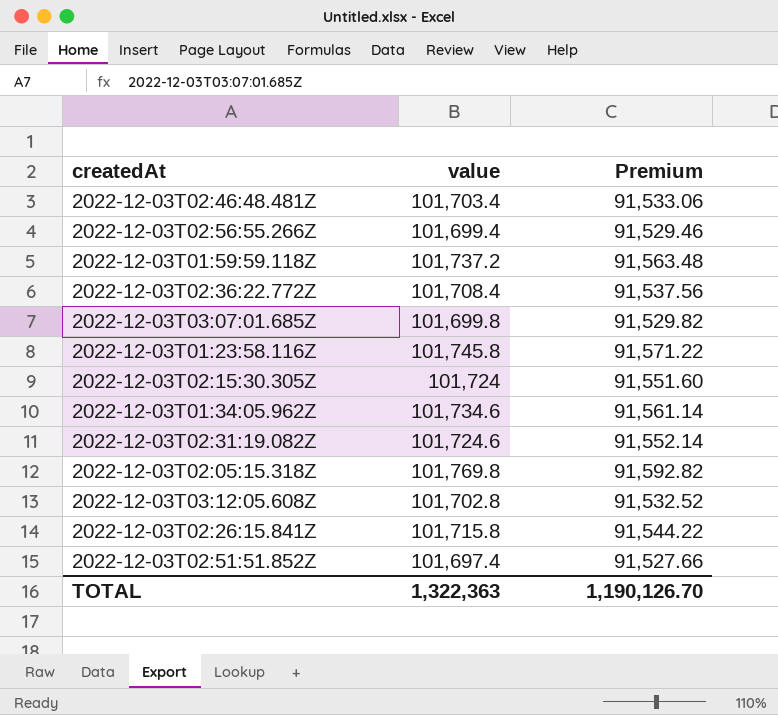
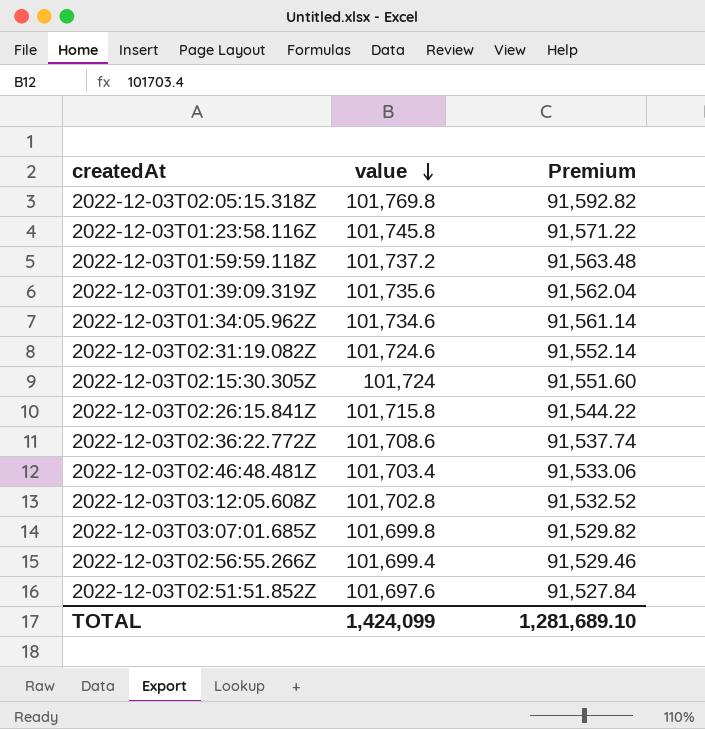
row order: none -> value descending
row 2022-12-03T01:39:09.319Z: none -> 101,735.6 | 91,562.04
2022-12-03T02:36:22.772Z | value: 101,708.4 -> 101,708.6
2022-12-03T02:36:22.772Z | Premium: 91,537.56 -> 91,537.74
2022-12-03T02:51:51.852Z | value: 101,697.4 -> 101,697.6
2022-12-03T02:51:51.852Z | Premium: 91,527.66 -> 91,527.84
TOTAL | value: 1,322,363 -> 1,424,099
TOTAL | Premium: 1,190,126.70 -> 1,281,689.10

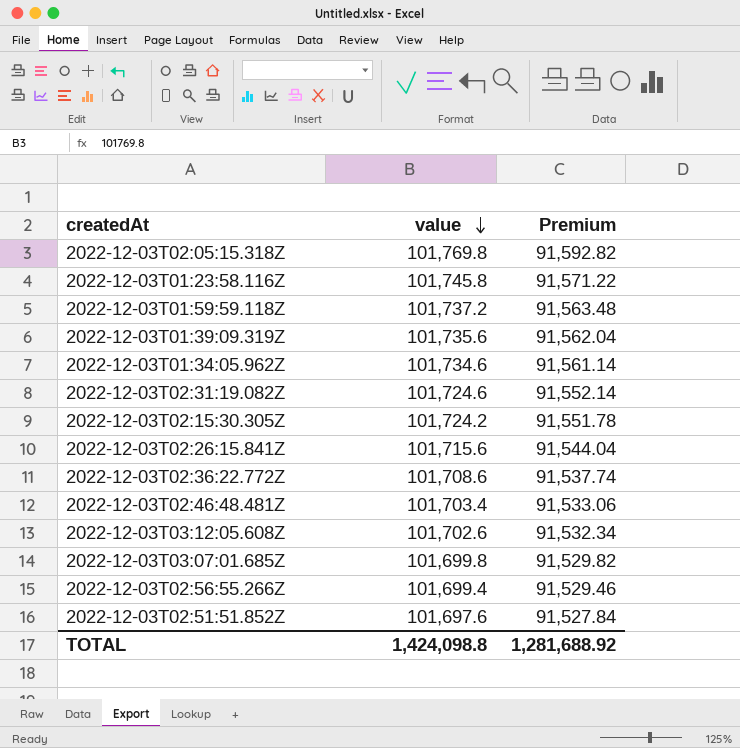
2022-12-03T02:15:30.305Z | value: 101,724 -> 101,724.2
2022-12-03T02:15:30.305Z | Premium: 91,551.60 -> 91,551.78
2022-12-03T02:26:15.841Z | value: 101,715.8 -> 101,715.6
2022-12-03T02:26:15.841Z | Premium: 91,544.22 -> 91,544.04
2022-12-03T03:12:05.608Z | value: 101,702.8 -> 101,702.6
2022-12-03T03:12:05.608Z | Premium: 91,532.52 -> 91,532.34
TOTAL | value: 1,424,099 -> 1,424,098.8
TOTAL | Premium: 1,281,689.10 -> 1,281,688.92

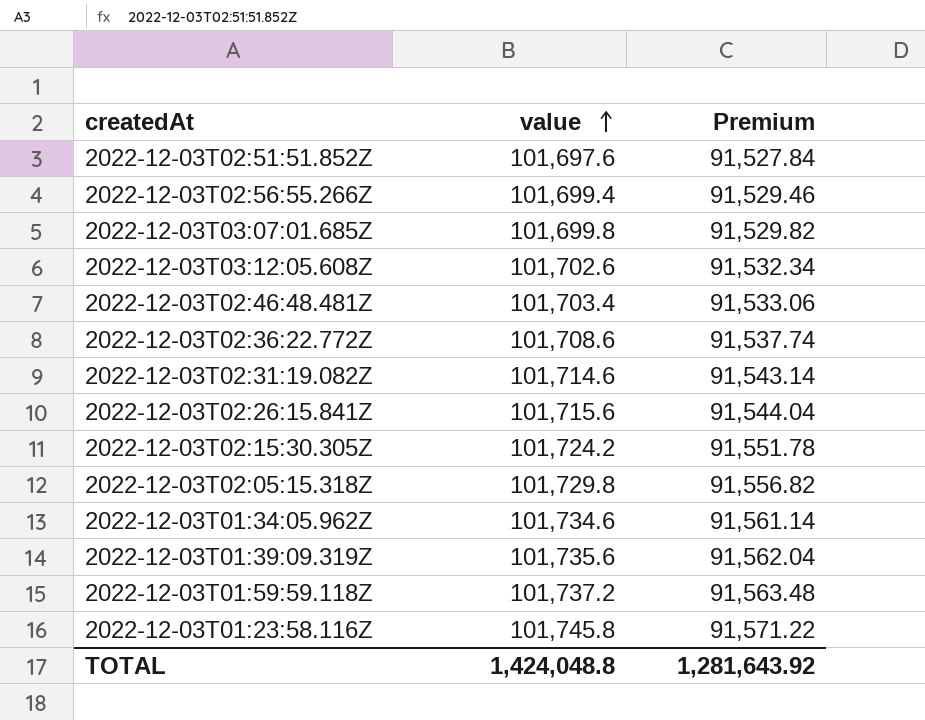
row order: value descending -> value ascending
2022-12-03T02:31:19.082Z | value: 101,724.6 -> 101,714.6
2022-12-03T02:31:19.082Z | Premium: 91,552.14 -> 91,543.14
2022-12-03T02:05:15.318Z | value: 101,769.8 -> 101,729.8
2022-12-03T02:05:15.318Z | Premium: 91,592.82 -> 91,556.82
TOTAL | value: 1,424,098.8 -> 1,424,048.8
TOTAL | Premium: 1,281,688.92 -> 1,281,643.92

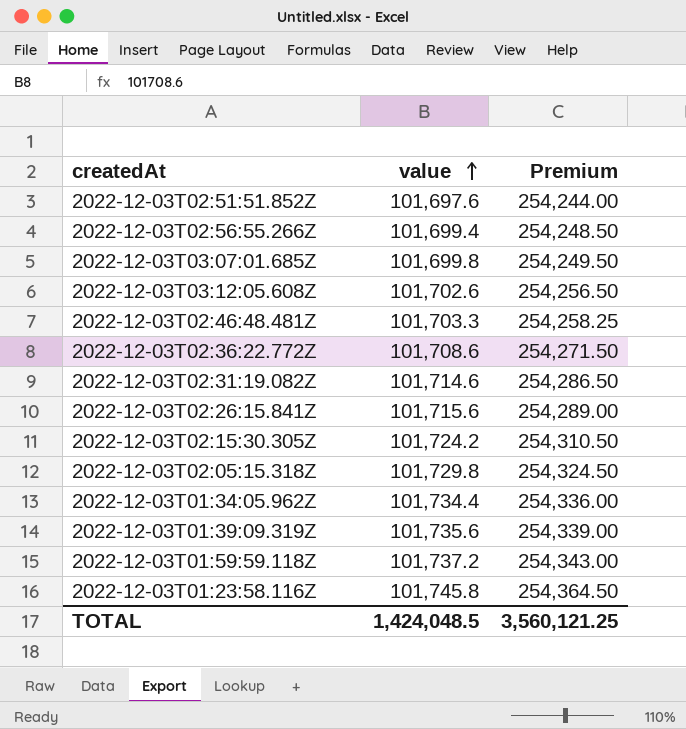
column Premium | formula: [value] * 0.9 -> [value] * 2.5
2022-12-03T02:46:48.481Z | value: 101,703.4 -> 101,703.3
2022-12-03T01:34:05.962Z | value: 101,734.6 -> 101,734.4
TOTAL | value: 1,424,048.8 -> 1,424,048.5
TOTAL | Premium: 1,281,643.92 -> 3,560,121.25

